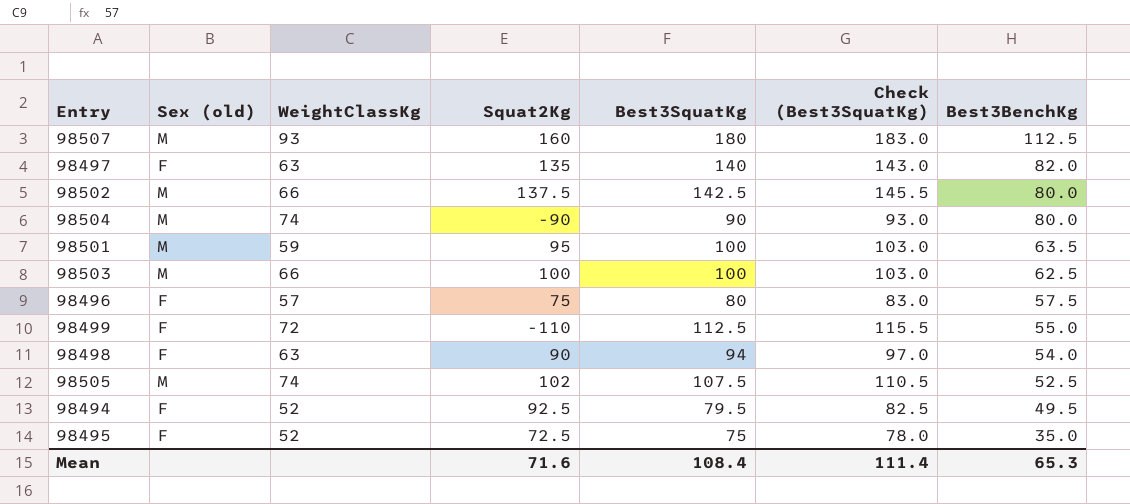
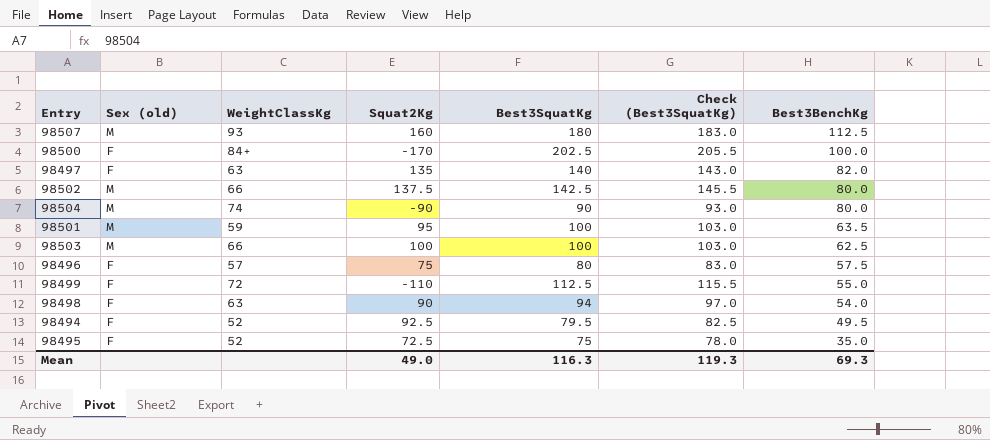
row 98505: M | 74 | 102 | 107.5 | 110.5 | 52.5 -> none
row 98500: none -> F | 84+ | -170 | 202.5 | 205.5 | 100.0
Mean | Squat2Kg: 71.6 -> 49.0
Mean | Best3SquatKg: 108.4 -> 116.3
Mean | Check (Best3SquatKg): 111.4 -> 119.3
Mean | Best3BenchKg: 65.3 -> 69.3

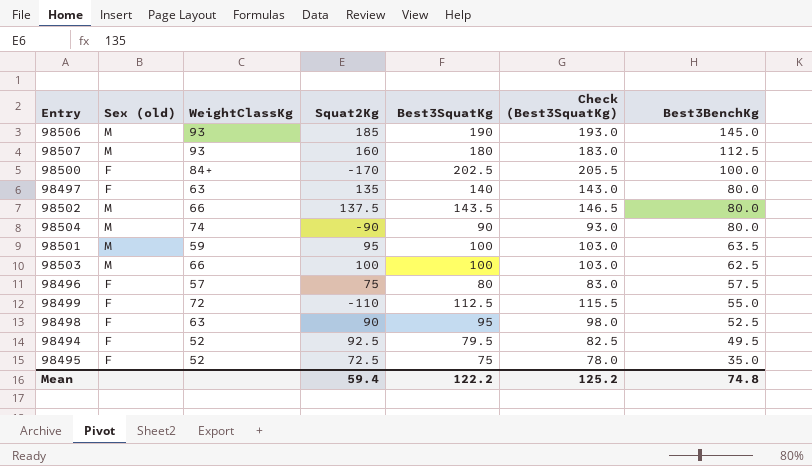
row 98506: none -> M | 93 | 185 | 190 | 193.0 | 145.0
98497 | Best3BenchKg: 82.0 -> 80.0
98502 | Best3SquatKg: 142.5 -> 143.5
98502 | Check (Best3SquatKg): 145.5 -> 146.5
98498 | Best3SquatKg: 94 -> 95
98498 | Check (Best3SquatKg): 97.0 -> 98.0
98498 | Best3BenchKg: 54.0 -> 52.5
Mean | Squat2Kg: 49.0 -> 59.4
Mean | Best3SquatKg: 116.3 -> 122.2
Mean | Check (Best3SquatKg): 119.3 -> 125.2
Mean | Best3BenchKg: 69.3 -> 74.8

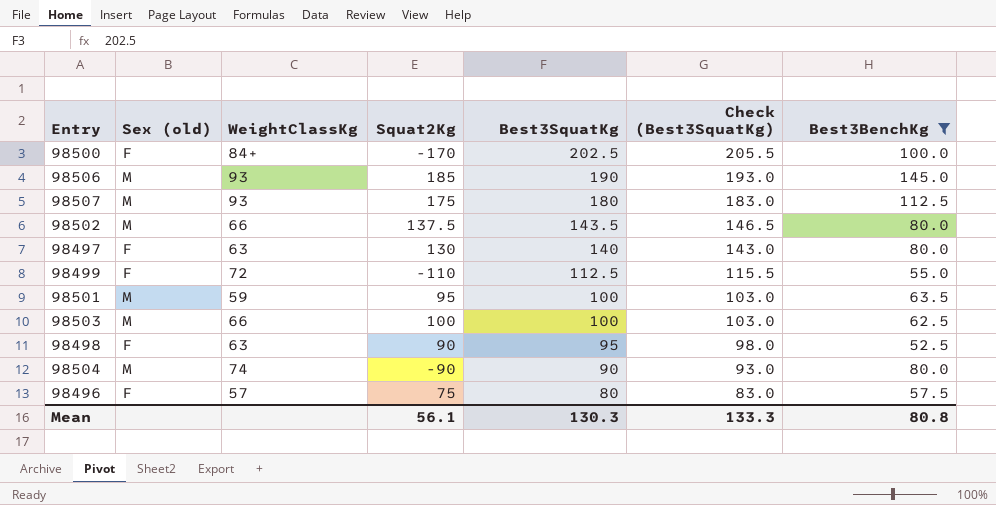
filter: none -> Best3BenchKg >= 52.5
row order: Best3BenchKg descending -> Best3SquatKg descending
98507 | Squat2Kg: 160 -> 175
98497 | Squat2Kg: 135 -> 130
Mean | Squat2Kg: 59.4 -> 56.1
Mean | Best3SquatKg: 122.2 -> 130.3
Mean | Check (Best3SquatKg): 125.2 -> 133.3
Mean | Best3BenchKg: 74.8 -> 80.8

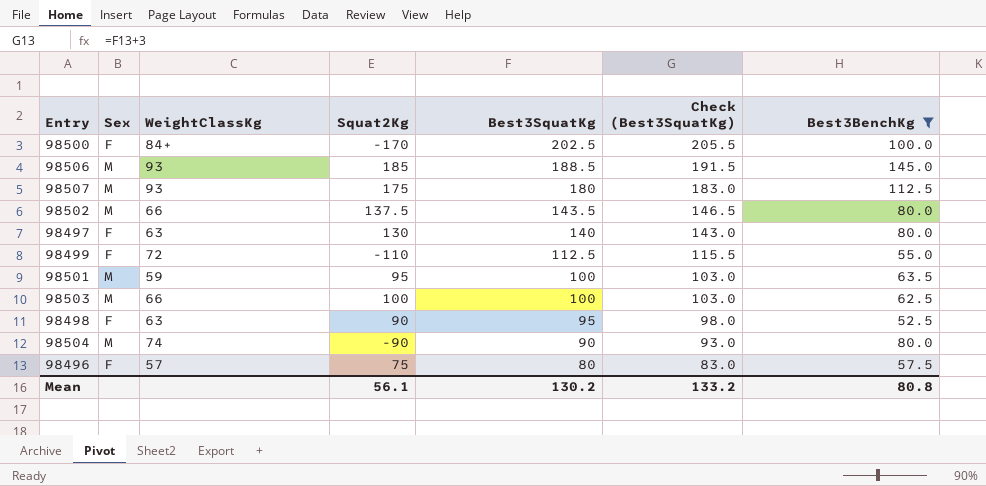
column name: Sex (old) -> Sex
98506 | Best3SquatKg: 190 -> 188.5
98506 | Check (Best3SquatKg): 193.0 -> 191.5
Mean | Best3SquatKg: 130.3 -> 130.2
Mean | Check (Best3SquatKg): 133.3 -> 133.2

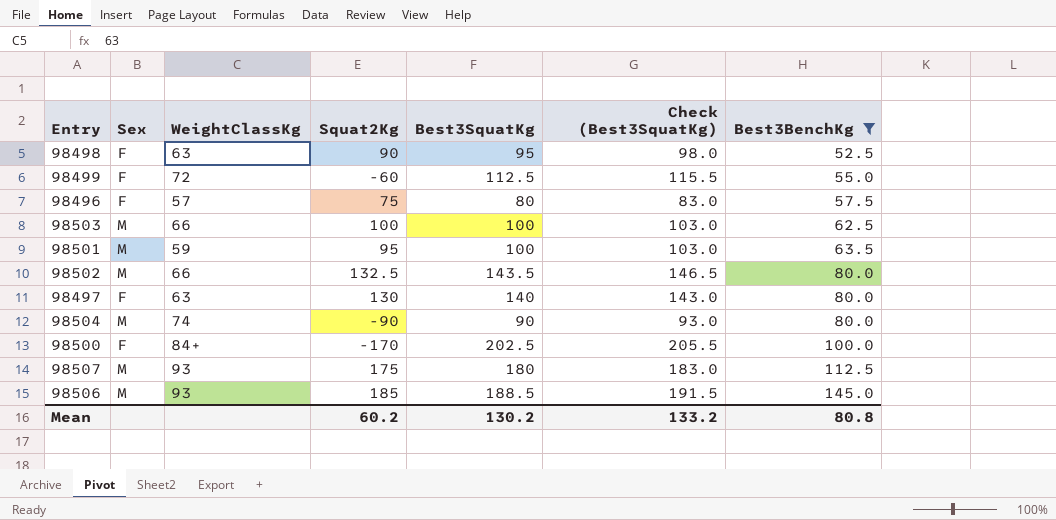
row order: Best3SquatKg descending -> Best3BenchKg ascending
98499 | Squat2Kg: -110 -> -60
98502 | Squat2Kg: 137.5 -> 132.5
Mean | Squat2Kg: 56.1 -> 60.2

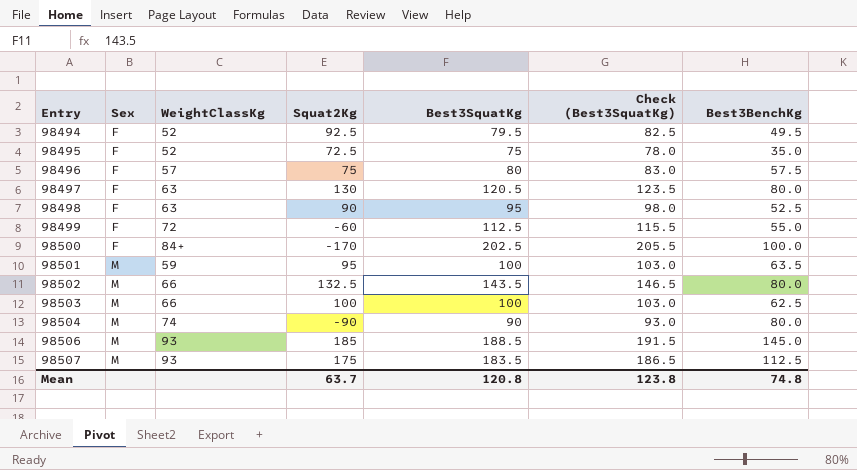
filter: Best3BenchKg >= 52.5 -> none
row order: Best3BenchKg ascending -> Entry ascending
98497 | Best3SquatKg: 140 -> 120.5
98497 | Check (Best3SquatKg): 143.0 -> 123.5
98507 | Best3SquatKg: 180 -> 183.5
98507 | Check (Best3SquatKg): 183.0 -> 186.5
Mean | Squat2Kg: 60.2 -> 63.7
Mean | Best3SquatKg: 130.2 -> 120.8
Mean | Check (Best3SquatKg): 133.2 -> 123.8
Mean | Best3BenchKg: 80.8 -> 74.8

